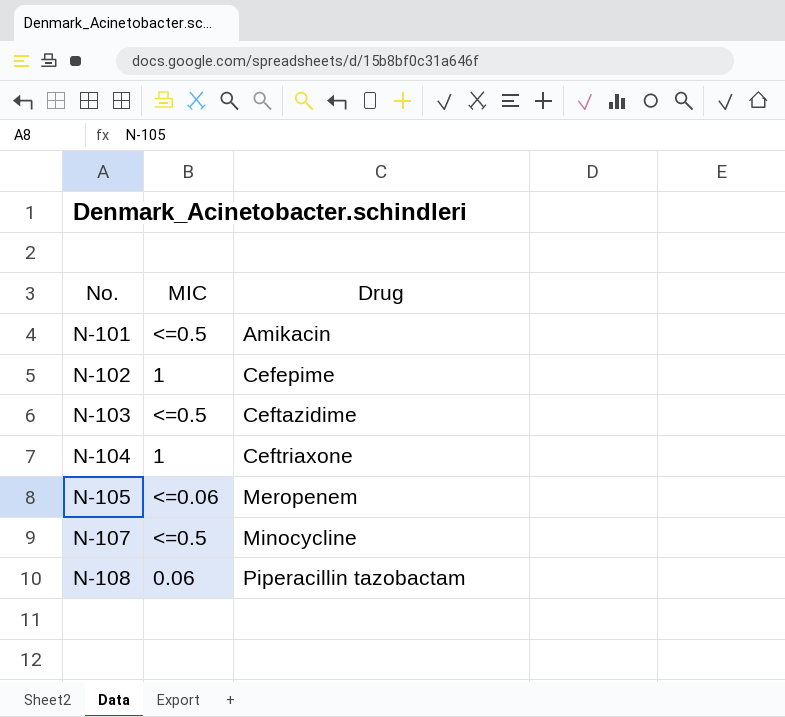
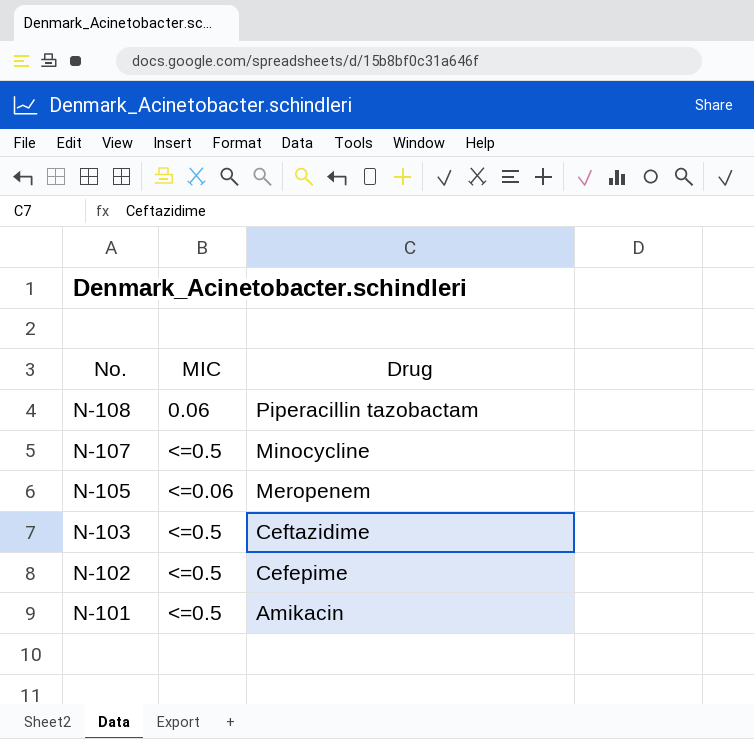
row order: No. ascending -> No. descending
row N-104: 1 | Ceftriaxone -> none
N-102 | MIC: 1 -> <=0.5

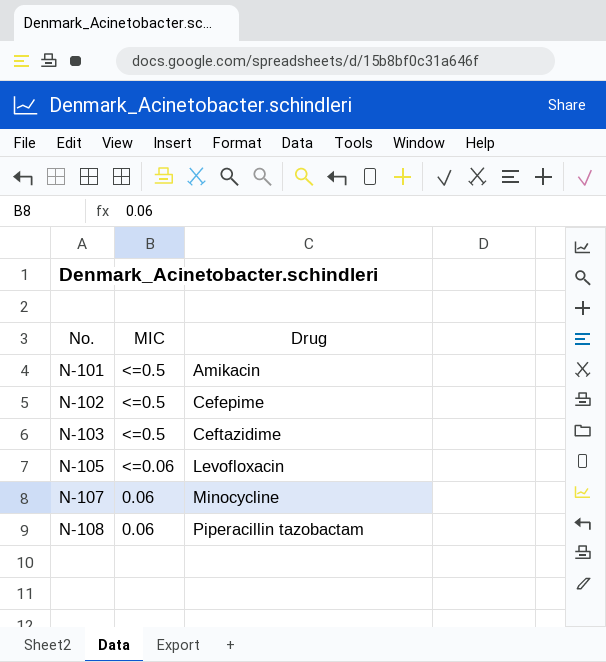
row order: No. descending -> No. ascending
N-105 | Drug: Meropenem -> Levofloxacin
N-107 | MIC: <=0.5 -> 0.06

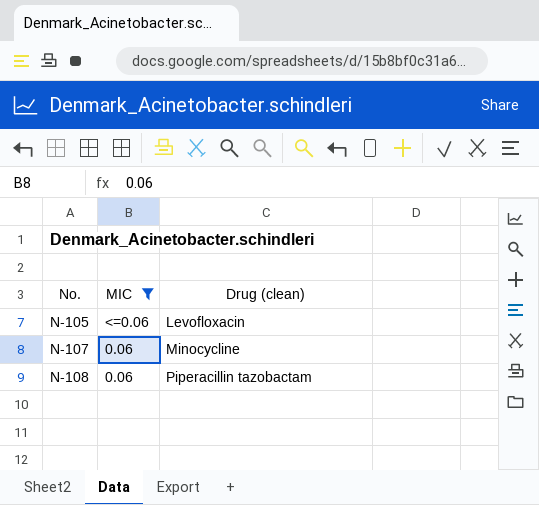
filter: none -> MIC != <=0.5
column name: Drug -> Drug (clean)

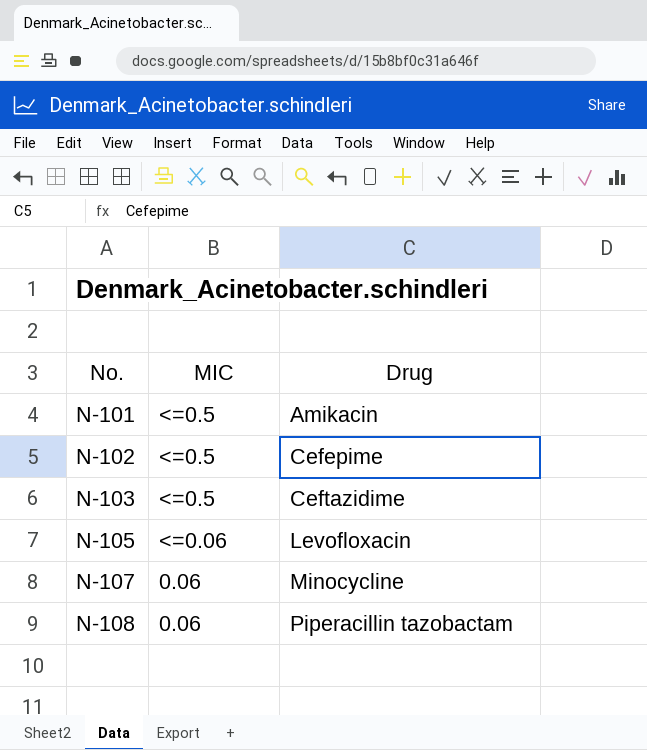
filter: MIC != <=0.5 -> none
column name: Drug (clean) -> Drug

